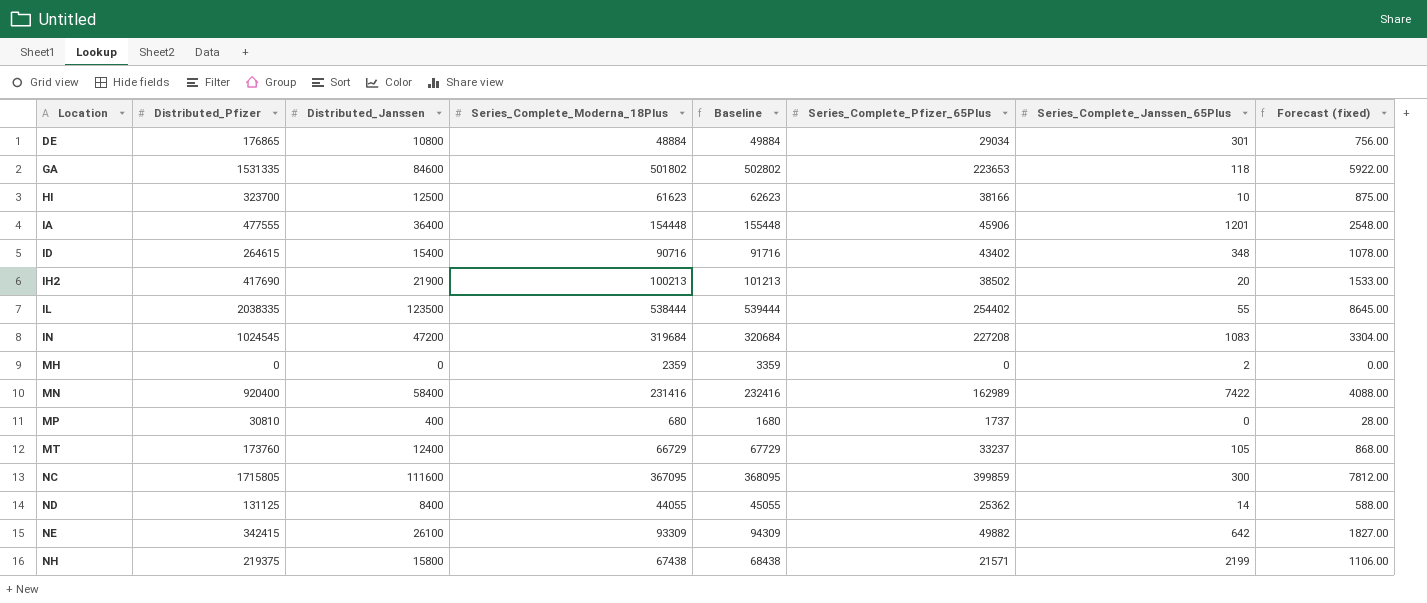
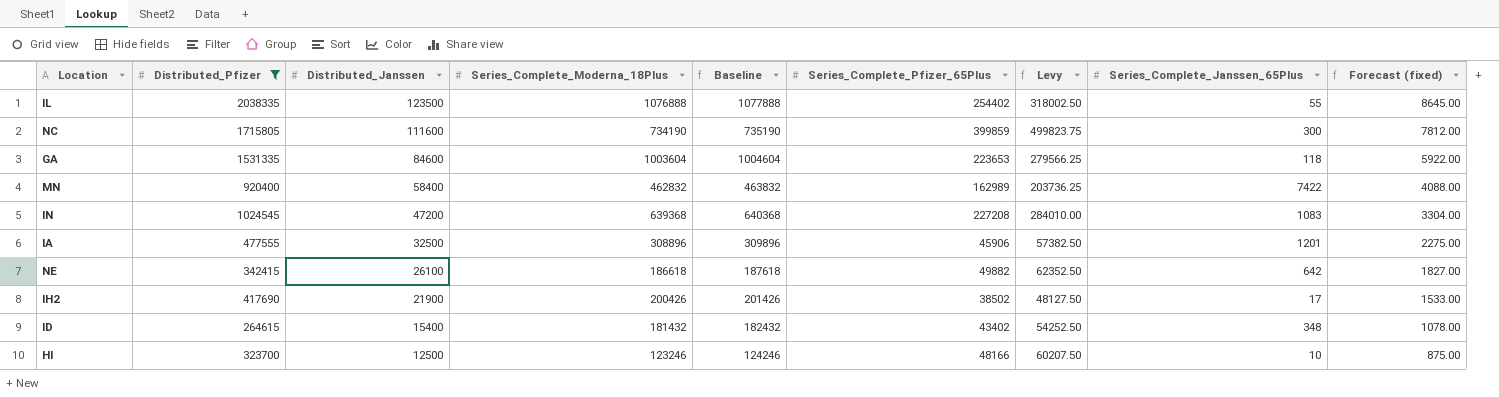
filter: none -> Distributed_Pfizer >= 264615
row order: Location ascending -> Distributed_Janssen descending
column Levy | formula: none -> [Series_Complete_Pfizer_65Plus] * 1.25
IL | Series_Complete_Moderna_18Plus: 538444 -> 1076888
IL | Baseline: 539444 -> 1077888
NC | Series_Complete_Moderna_18Plus: 367095 -> 734190
NC | Baseline: 368095 -> 735190
GA | Series_Complete_Moderna_18Plus: 501802 -> 1003604
GA | Baseline: 502802 -> 1004604
MN | Series_Complete_Moderna_18Plus: 231416 -> 462832
MN | Baseline: 232416 -> 463832
IN | Series_Complete_Moderna_18Plus: 319684 -> 639368
IN | Baseline: 320684 -> 640368
IA | Distributed_Janssen: 36400 -> 32500
IA | Series_Complete_Moderna_18Plus: 154448 -> 308896
IA | Baseline: 155448 -> 309896
IA | Forecast (fixed): 2548.00 -> 2275.00
NE | Series_Complete_Moderna_18Plus: 93309 -> 186618
NE | Baseline: 94309 -> 187618
IH2 | Series_Complete_Moderna_18Plus: 100213 -> 200426
IH2 | Baseline: 101213 -> 201426
IH2 | Series_Complete_Janssen_65Plus: 20 -> 17
ID | Series_Complete_Moderna_18Plus: 90716 -> 181432
ID | Baseline: 91716 -> 182432
HI | Series_Complete_Moderna_18Plus: 61623 -> 123246
HI | Baseline: 62623 -> 124246
HI | Series_Complete_Pfizer_65Plus: 38166 -> 48166

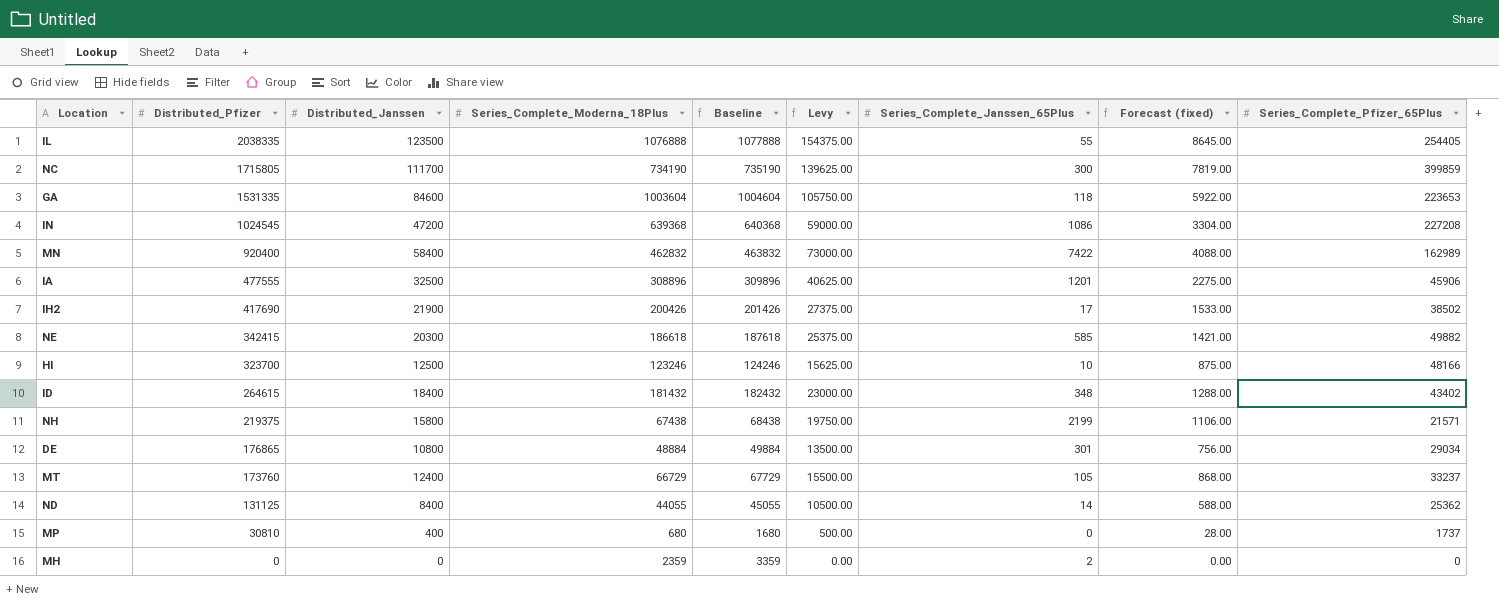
filter: Distributed_Pfizer >= 264615 -> none
row order: Distributed_Janssen descending -> Distributed_Pfizer descending
column Levy | formula: [Series_Complete_Pfizer_65Plus] * 1.25 -> [Distributed_Janssen] * 1.25
column Series_Complete_Pfizer_65Plus | position: 6 -> 9
IL | Series_Complete_Pfizer_65Plus: 254402 -> 254405
NC | Distributed_Janssen: 111600 -> 111700
NC | Forecast (fixed): 7812.00 -> 7819.00
IN | Series_Complete_Janssen_65Plus: 1083 -> 1086
NE | Distributed_Janssen: 26100 -> 20300
NE | Series_Complete_Janssen_65Plus: 642 -> 585
NE | Forecast (fixed): 1827.00 -> 1421.00
ID | Distributed_Janssen: 15400 -> 18400
ID | Forecast (fixed): 1078.00 -> 1288.00

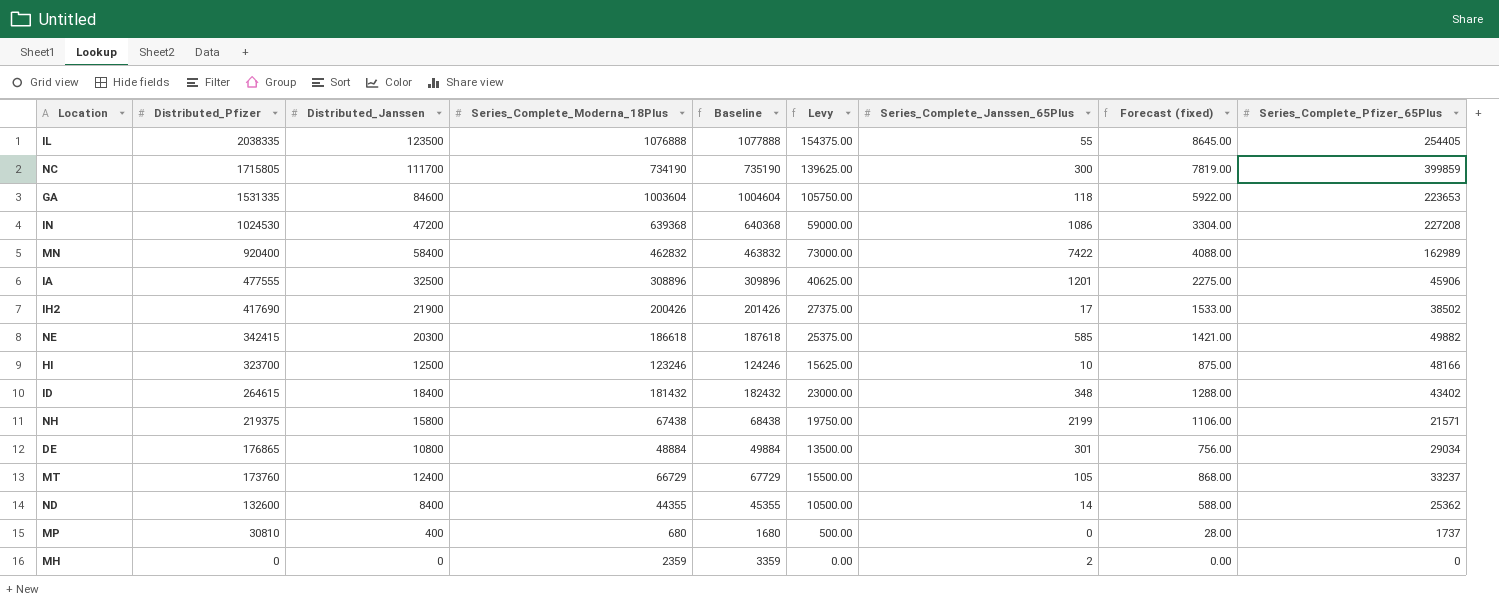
IN | Distributed_Pfizer: 1024545 -> 1024530
ND | Distributed_Pfizer: 131125 -> 132600
ND | Series_Complete_Moderna_18Plus: 44055 -> 44355
ND | Baseline: 45055 -> 45355

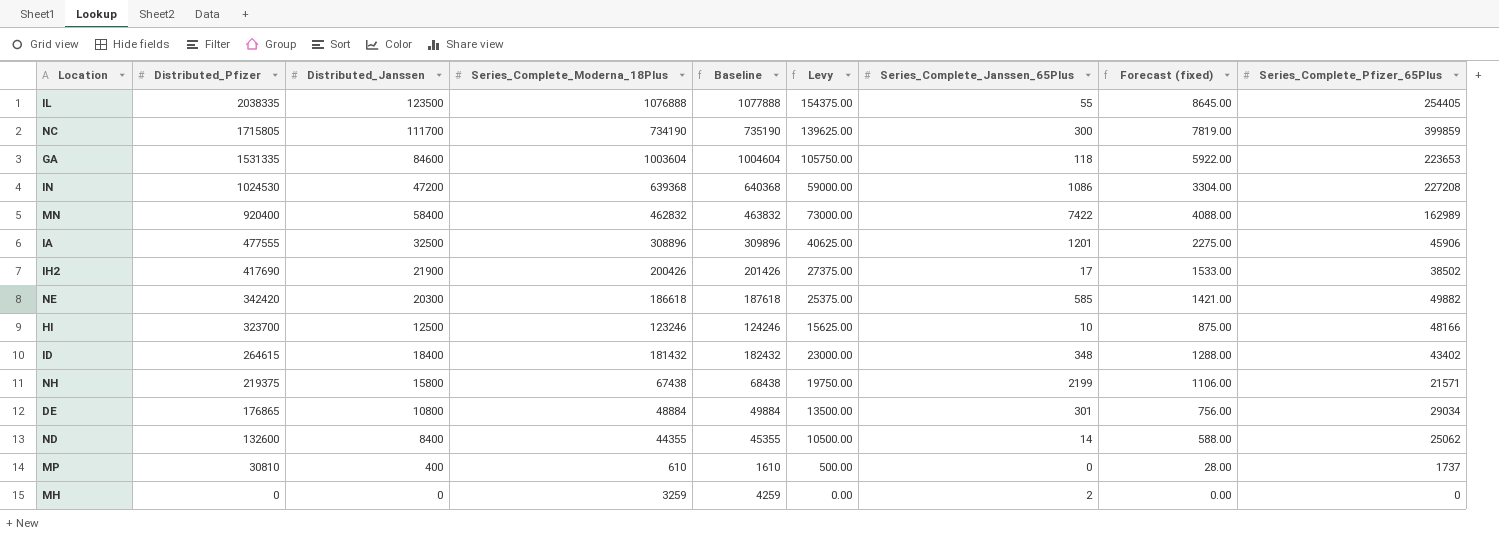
row MT: 173760 | 12400 | 66729 | 67729 | 15500.00 | 105 | 868.00 | 33237 -> none
NE | Distributed_Pfizer: 342415 -> 342420
ND | Series_Complete_Pfizer_65Plus: 25362 -> 25062
MP | Series_Complete_Moderna_18Plus: 680 -> 610
MP | Baseline: 1680 -> 1610
MH | Series_Complete_Moderna_18Plus: 2359 -> 3259
MH | Baseline: 3359 -> 4259

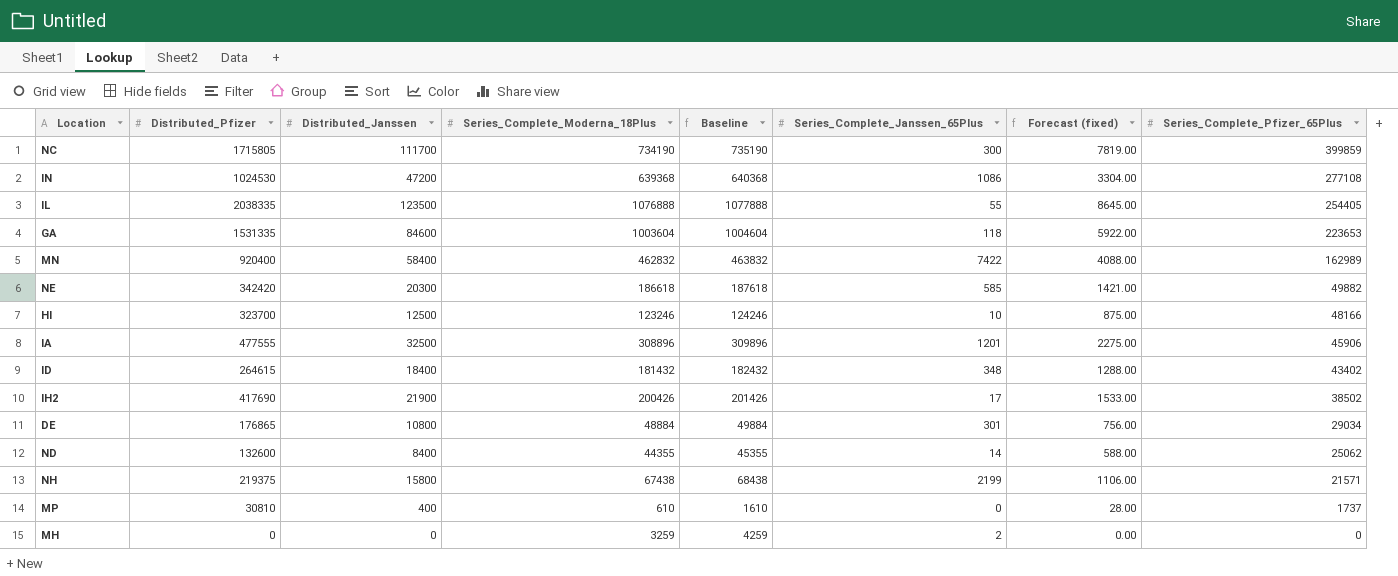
row order: Distributed_Pfizer descending -> Series_Complete_Pfizer_65Plus descending
column Levy | formula: [Distributed_Janssen] * 1.25 -> none
IN | Series_Complete_Pfizer_65Plus: 227208 -> 277108

